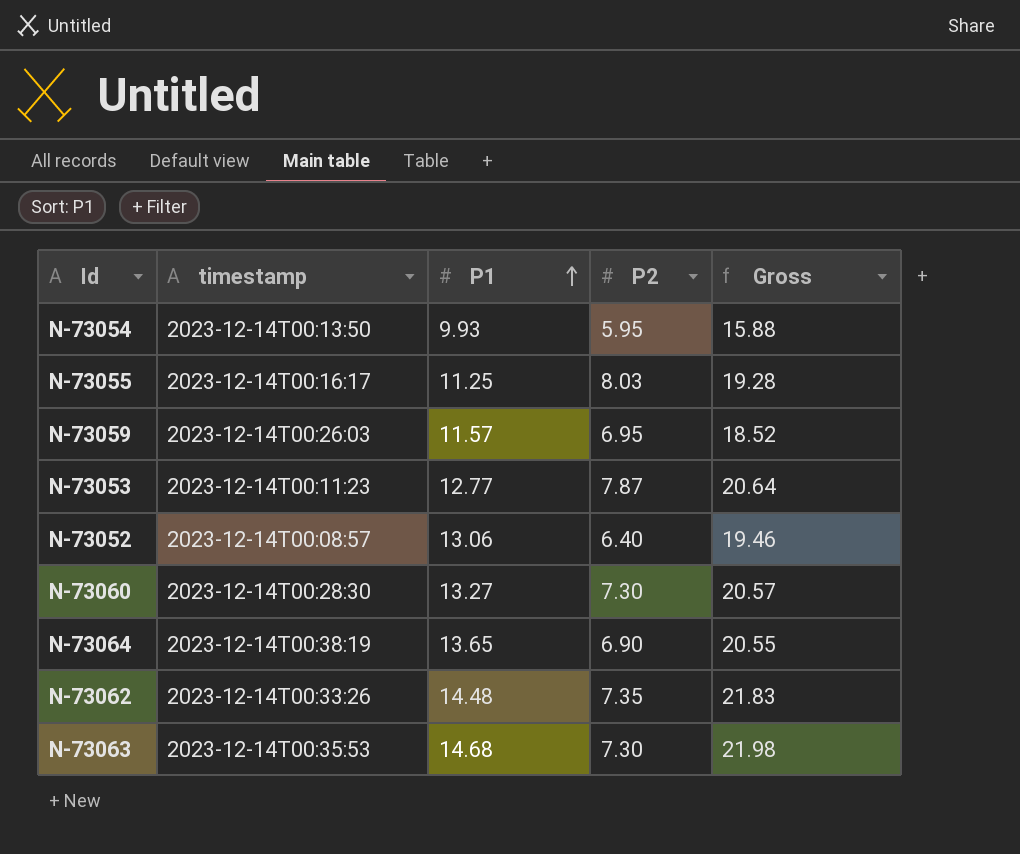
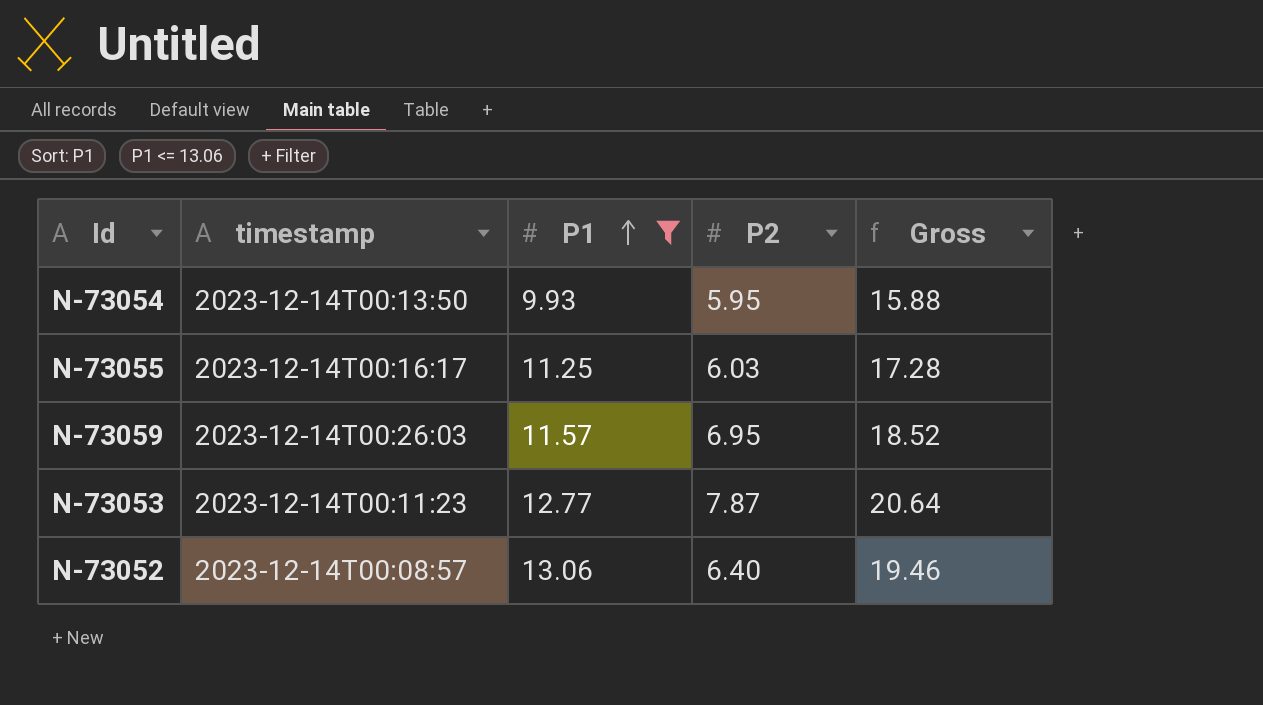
filter: none -> P1 <= 13.06
N-73055 | P2: 8.03 -> 6.03
N-73055 | Gross: 19.28 -> 17.28

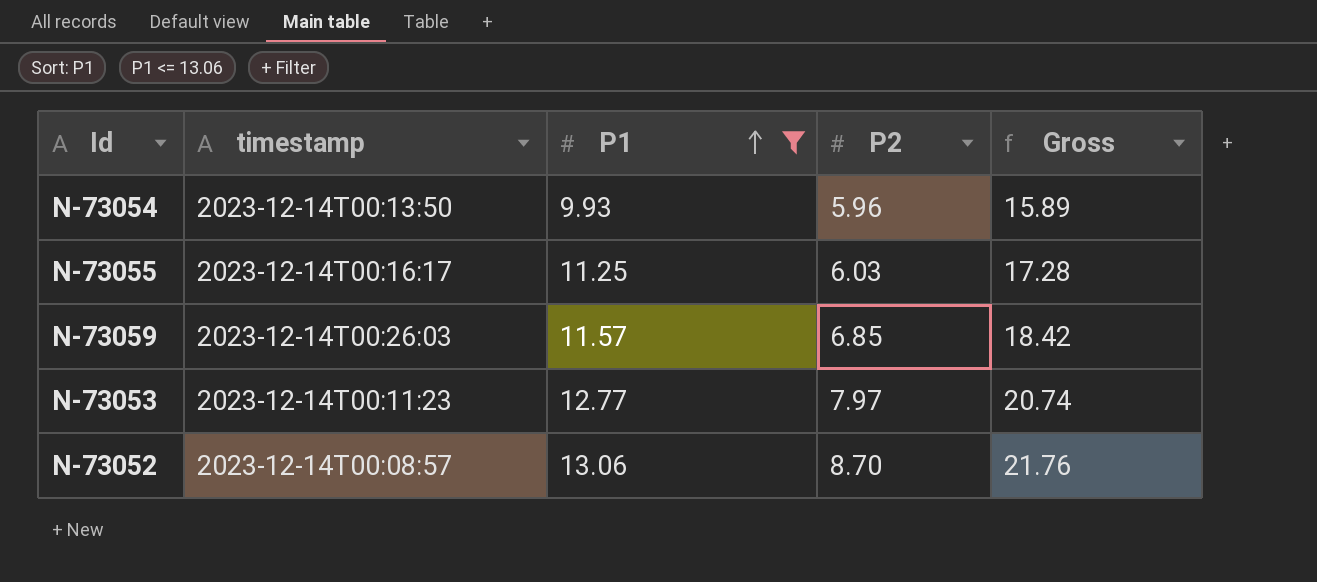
N-73054 | P2: 5.95 -> 5.96
N-73054 | Gross: 15.88 -> 15.89
N-73059 | P2: 6.95 -> 6.85
N-73059 | Gross: 18.52 -> 18.42
N-73053 | P2: 7.87 -> 7.97
N-73053 | Gross: 20.64 -> 20.74
N-73052 | P2: 6.40 -> 8.70
N-73052 | Gross: 19.46 -> 21.76

